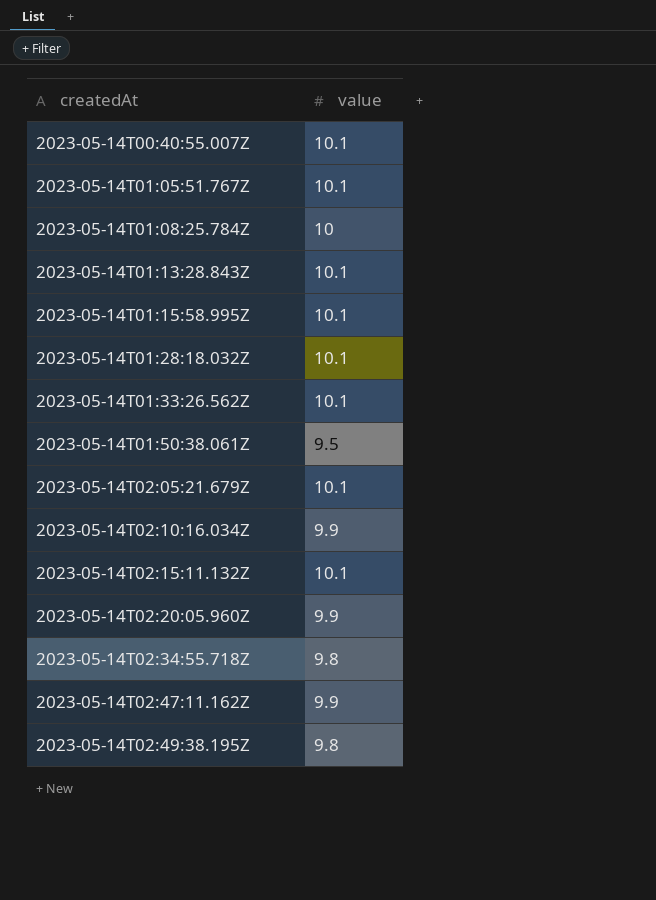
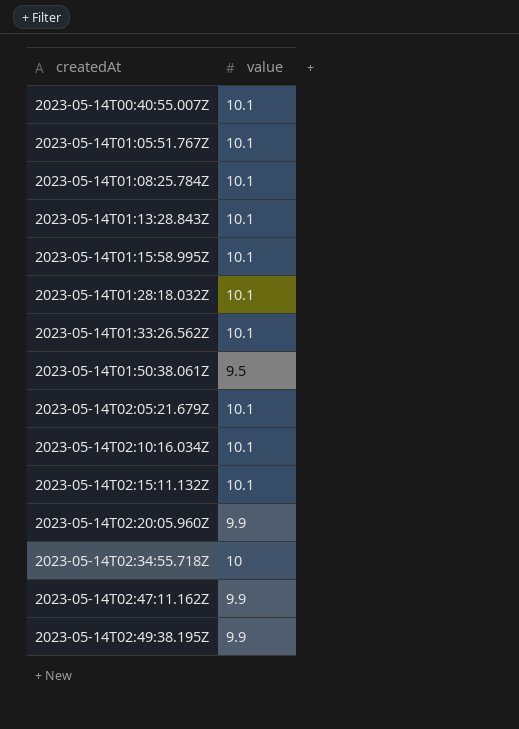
2023-05-14T01:08:25.784Z | value: 10 -> 10.1
2023-05-14T02:10:16.034Z | value: 9.9 -> 10.1
2023-05-14T02:34:55.718Z | value: 9.8 -> 10
2023-05-14T02:49:38.195Z | value: 9.8 -> 9.9

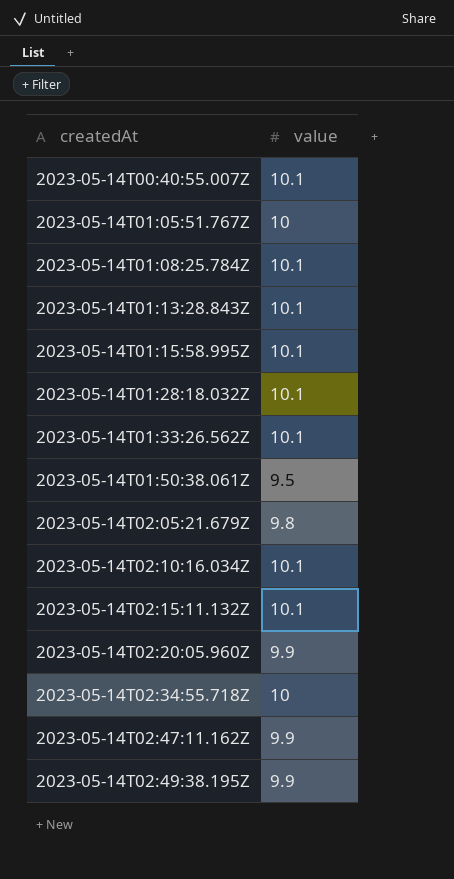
2023-05-14T01:05:51.767Z | value: 10.1 -> 10
2023-05-14T02:05:21.679Z | value: 10.1 -> 9.8

